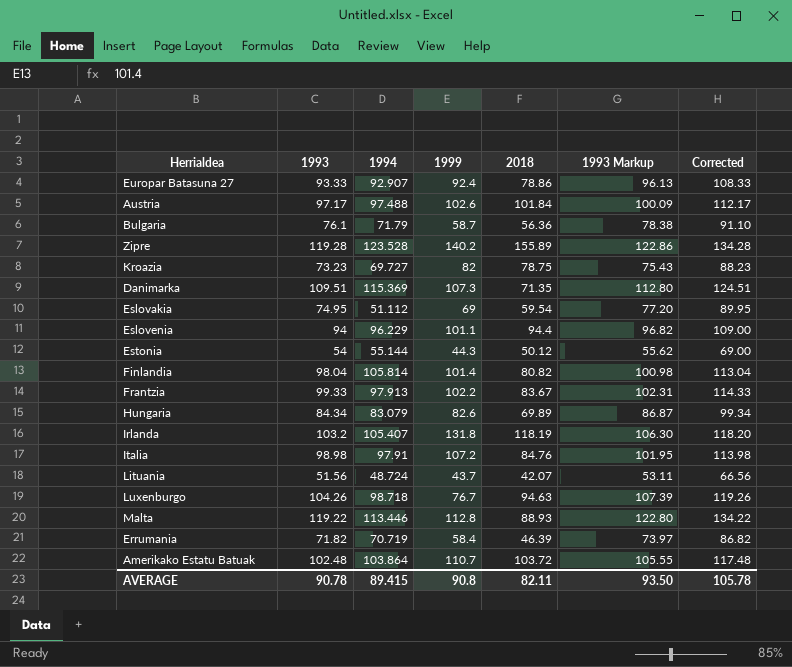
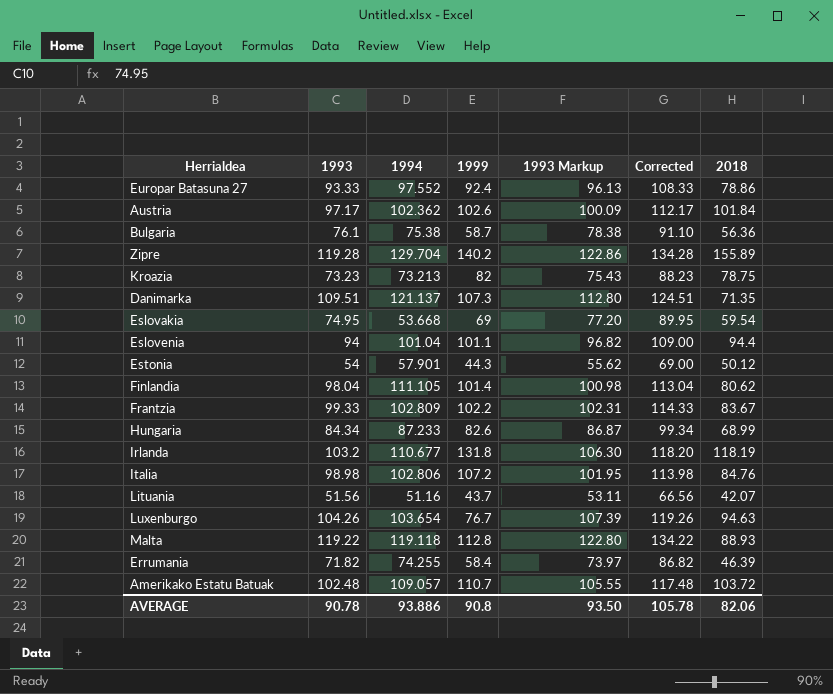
column 2018 | position: 5 -> 7
Europar Batasuna 27 | 1994: 92.907 -> 97.552
Austria | 1994: 97.488 -> 102.362
Bulgaria | 1994: 71.79 -> 75.38
Zipre | 1994: 123.528 -> 129.704
Kroazia | 1994: 69.727 -> 73.213
Danimarka | 1994: 115.369 -> 121.137
Eslovakia | 1994: 51.112 -> 53.668
Eslovenia | 1994: 96.229 -> 101.04
Estonia | 1994: 55.144 -> 57.901
Finlandia | 1994: 105.814 -> 111.105
Finlandia | 2018: 80.82 -> 80.62
Frantzia | 1994: 97.913 -> 102.809
Hungaria | 1994: 83.079 -> 87.233
Hungaria | 2018: 69.89 -> 68.99
Irlanda | 1994: 105.407 -> 110.677
Italia | 1994: 97.91 -> 102.806
Lituania | 1994: 48.724 -> 51.16
Luxenburgo | 1994: 98.718 -> 103.654
Malta | 1994: 113.446 -> 119.118
Errumania | 1994: 70.719 -> 74.255
Amerikako Estatu Batuak | 1994: 103.864 -> 109.057
AVERAGE | 1994: 89.415 -> 93.886
AVERAGE | 2018: 82.11 -> 82.06

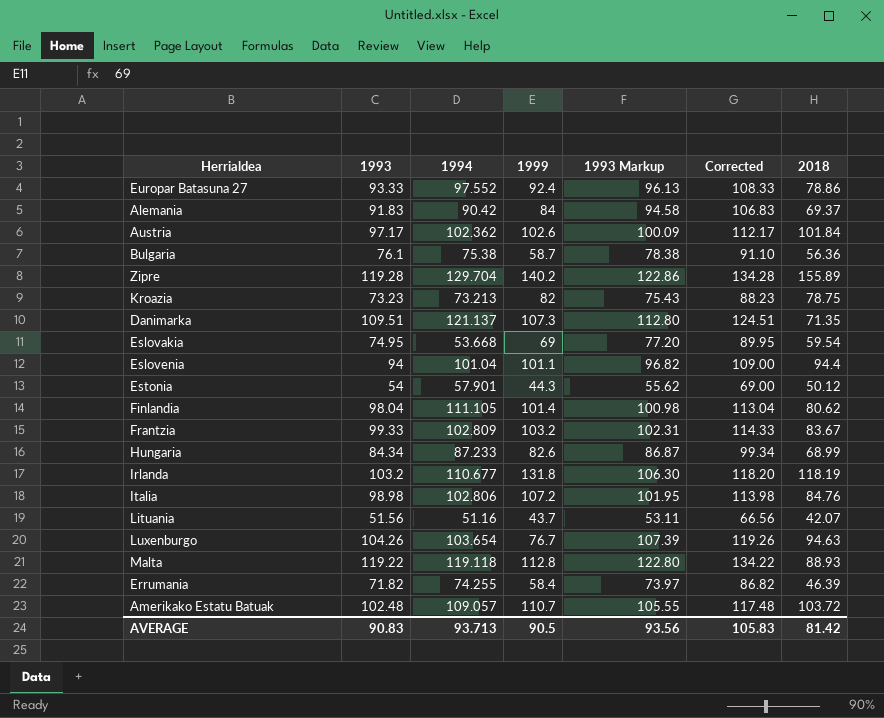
row Alemania: none -> 91.83 | 90.42 | 84 | 94.58 | 106.83 | 69.37
Frantzia | 1999: 102.2 -> 103.2
AVERAGE | 1993: 90.78 -> 90.83
AVERAGE | 1994: 93.886 -> 93.713
AVERAGE | 1999: 90.8 -> 90.5
AVERAGE | 1993 Markup: 93.50 -> 93.56
AVERAGE | Corrected: 105.78 -> 105.83
AVERAGE | 2018: 82.06 -> 81.42

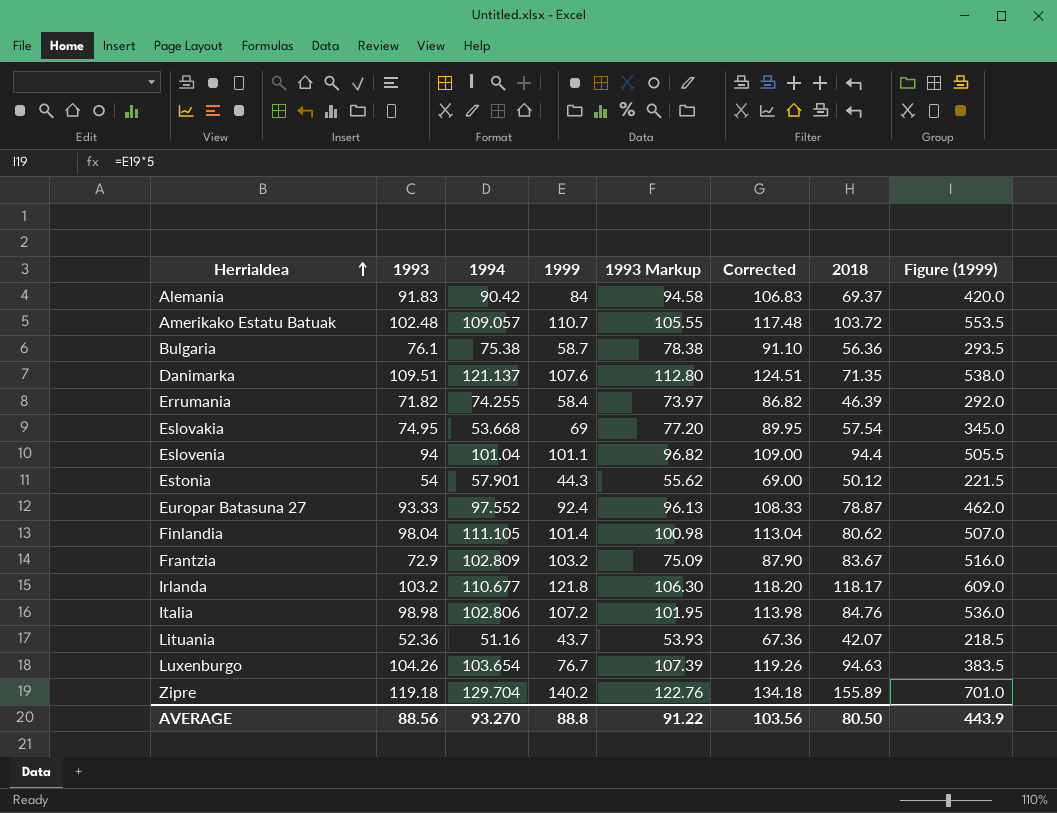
row order: none -> Herrialdea ascending
column Figure (1999) | formula: none -> [1999] * 5
row Austria: 97.17 | 102.362 | 102.6 | 100.09 | 112.17 | 101.84 -> none
row Kroazia: 73.23 | 73.213 | 82 | 75.43 | 88.23 | 78.75 -> none
row Hungaria: 84.34 | 87.233 | 82.6 | 86.87 | 99.34 | 68.99 -> none
row Malta: 119.22 | 119.118 | 112.8 | 122.80 | 134.22 | 88.93 -> none
Danimarka | 1999: 107.3 -> 107.6
Eslovakia | 2018: 59.54 -> 57.54
Europar Batasuna 27 | 2018: 78.86 -> 78.87
Frantzia | 1993: 99.33 -> 72.9
Frantzia | 1993 Markup: 102.31 -> 75.09
Frantzia | Corrected: 114.33 -> 87.90
Irlanda | 1999: 131.8 -> 121.8
Irlanda | 2018: 118.19 -> 118.17
Lituania | 1993: 51.56 -> 52.36
Lituania | 1993 Markup: 53.11 -> 53.93
Lituania | Corrected: 66.56 -> 67.36
Zipre | 1993: 119.28 -> 119.18
Zipre | 1993 Markup: 122.86 -> 122.76
Zipre | Corrected: 134.28 -> 134.18
AVERAGE | 1993: 90.83 -> 88.56
AVERAGE | 1994: 93.713 -> 93.270
AVERAGE | 1999: 90.5 -> 88.8
AVERAGE | 1993 Markup: 93.56 -> 91.22
AVERAGE | Corrected: 105.83 -> 103.56
AVERAGE | 2018: 81.42 -> 80.50

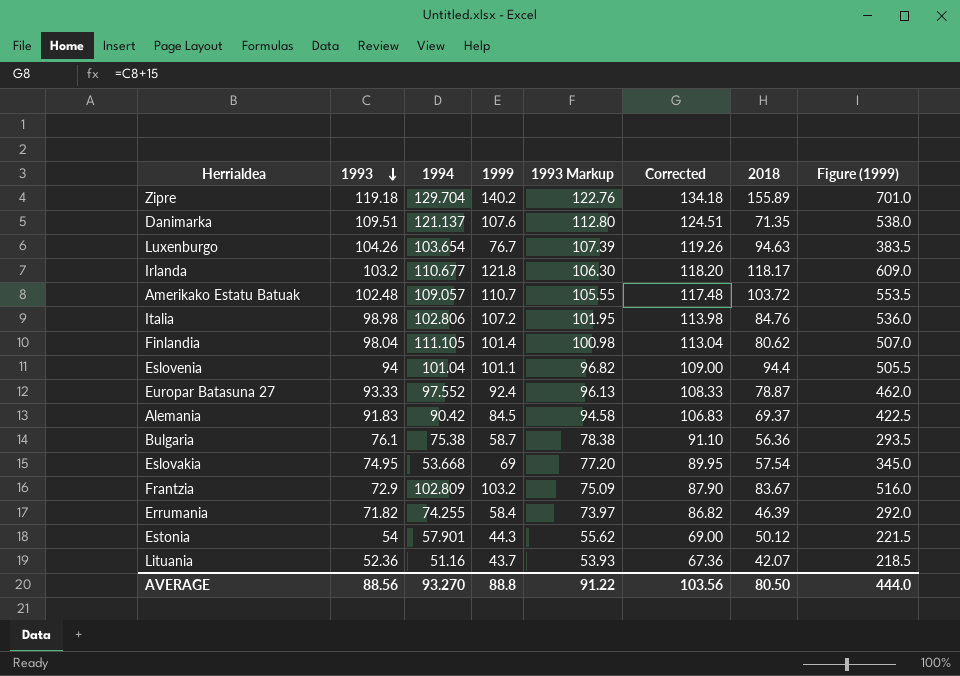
row order: Herrialdea ascending -> 1993 descending
Alemania | 1999: 84 -> 84.5
Alemania | Figure (1999): 420.0 -> 422.5
AVERAGE | Figure (1999): 443.9 -> 444.0

